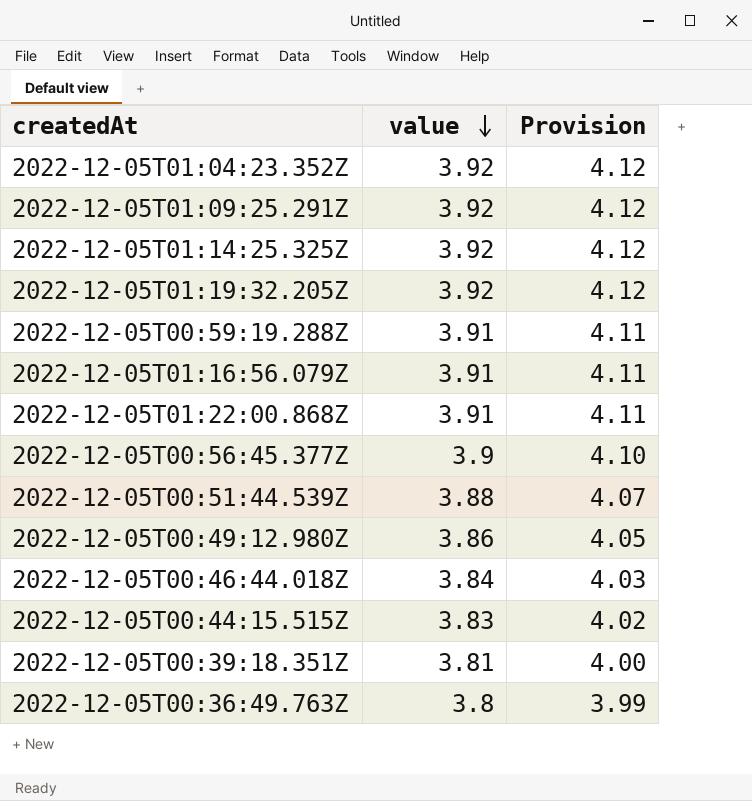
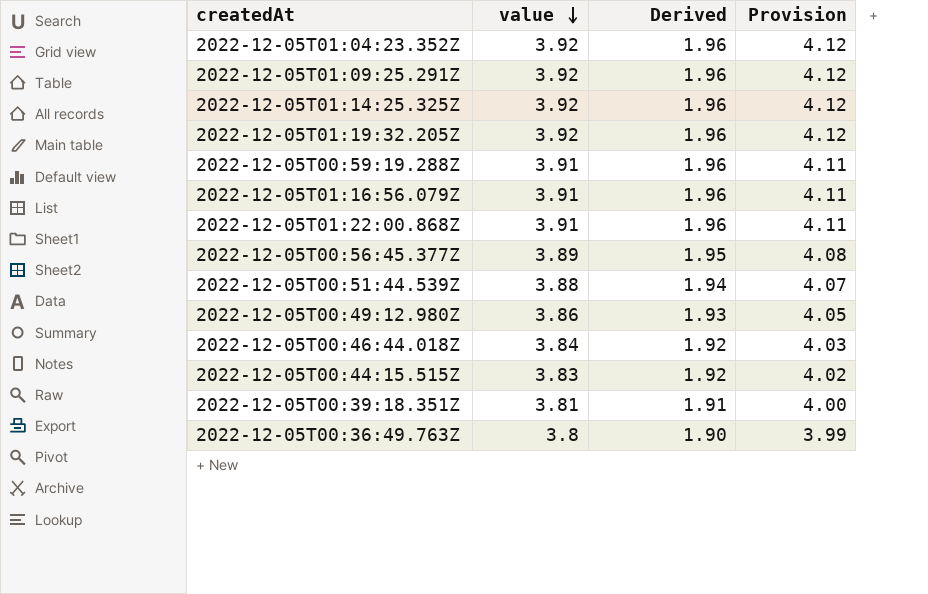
column Derived | formula: none -> [value] * 0.5
2022-12-05T00:56:45.377Z | value: 3.9 -> 3.89
2022-12-05T00:56:45.377Z | Provision: 4.10 -> 4.08

